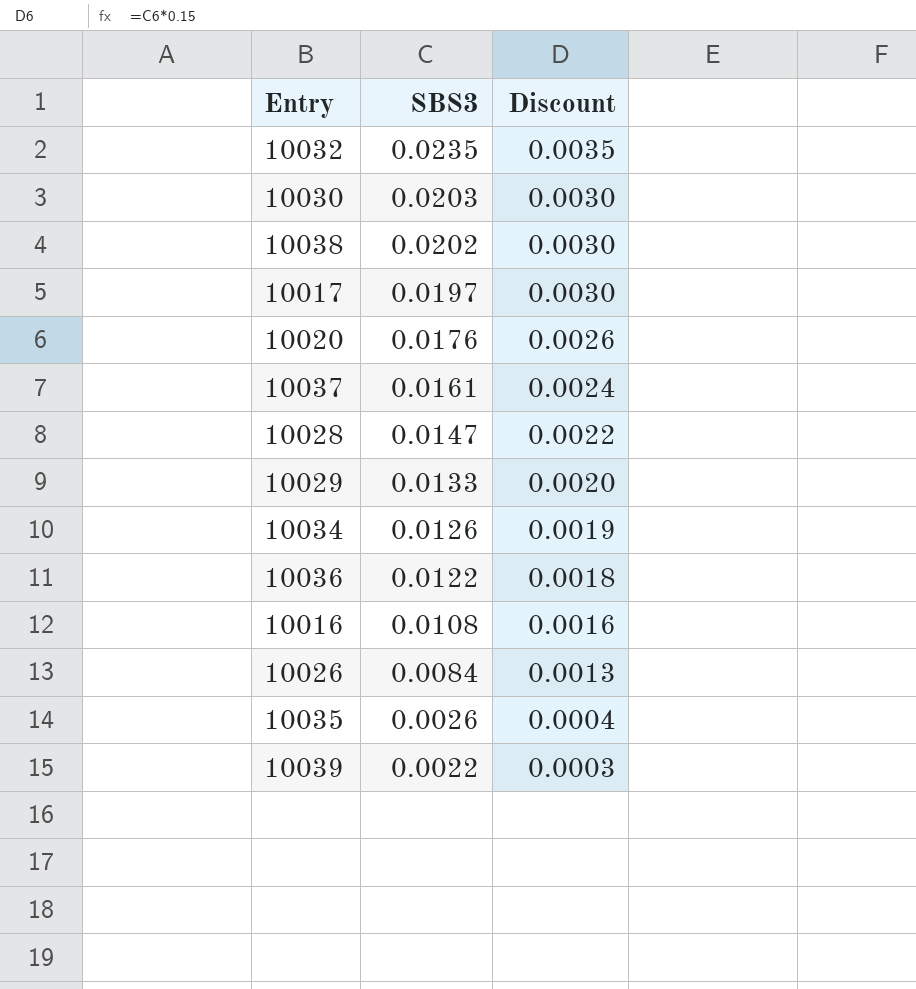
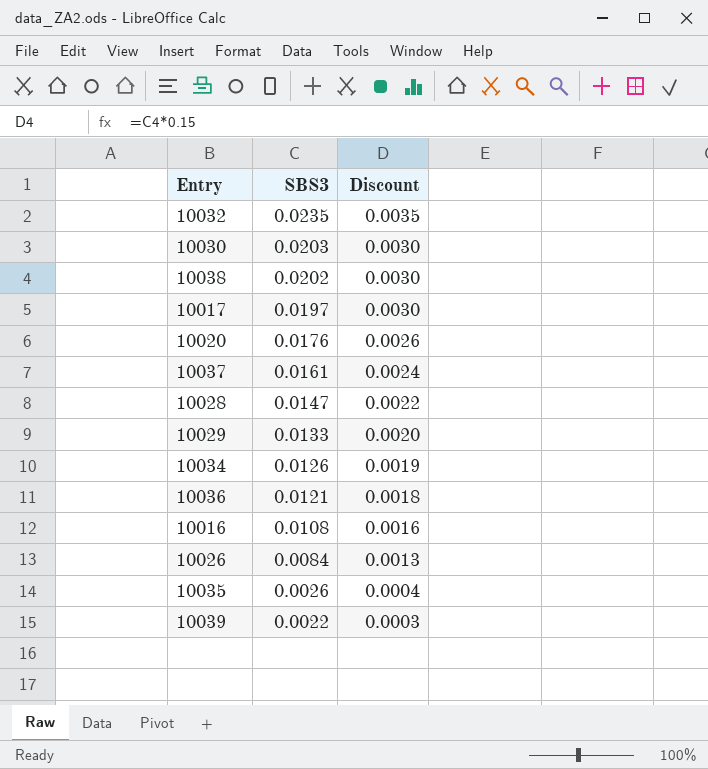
10036 | SBS3: 0.0122 -> 0.0121

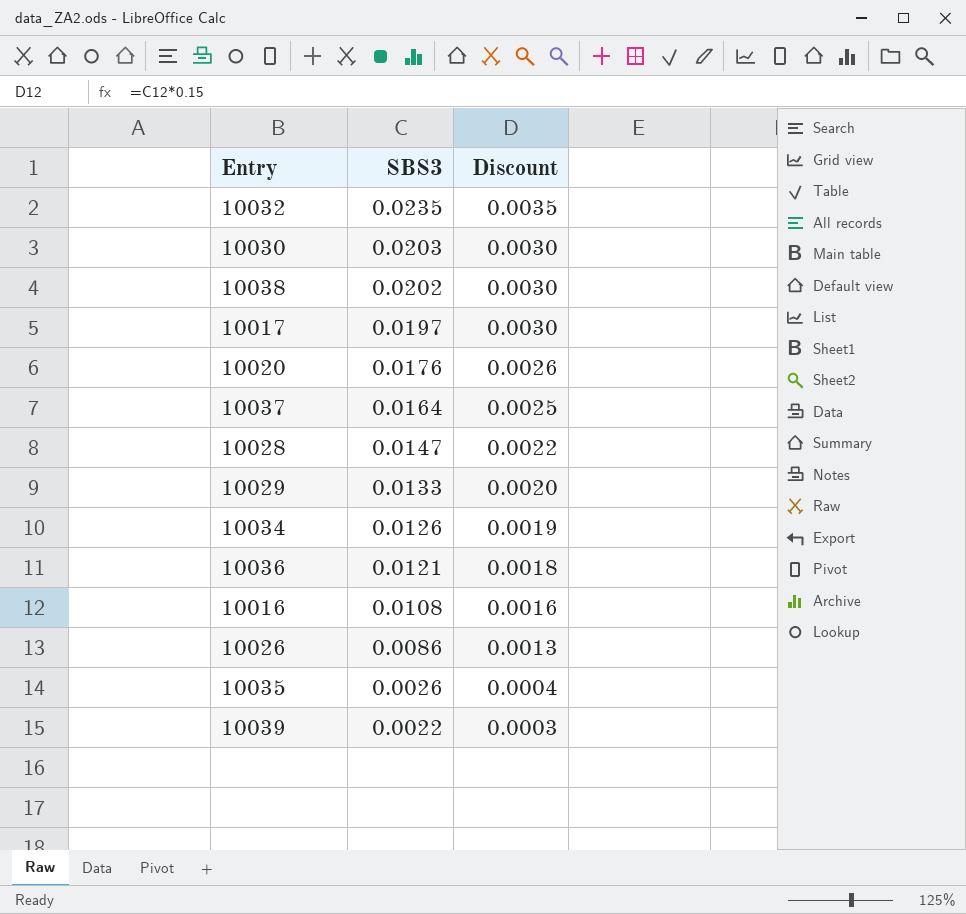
10037 | SBS3: 0.0161 -> 0.0164
10037 | Discount: 0.0024 -> 0.0025
10026 | SBS3: 0.0084 -> 0.0086

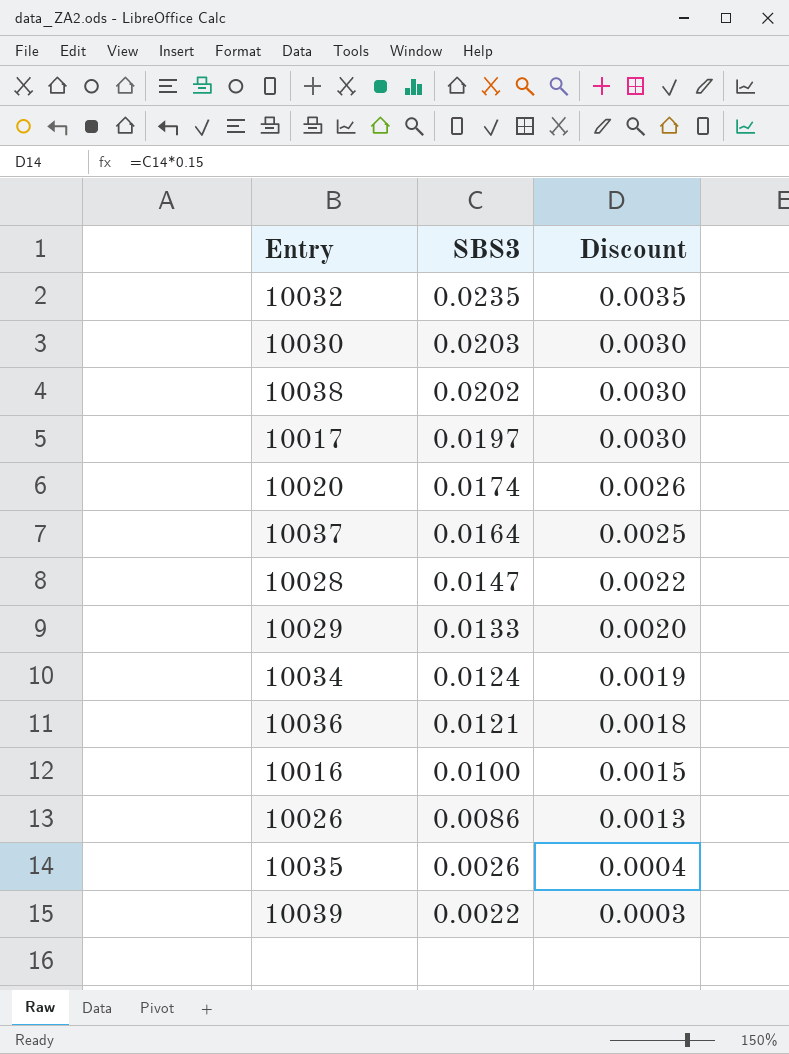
10020 | SBS3: 0.0176 -> 0.0174
10034 | SBS3: 0.0126 -> 0.0124
10016 | SBS3: 0.0108 -> 0.0100
10016 | Discount: 0.0016 -> 0.0015

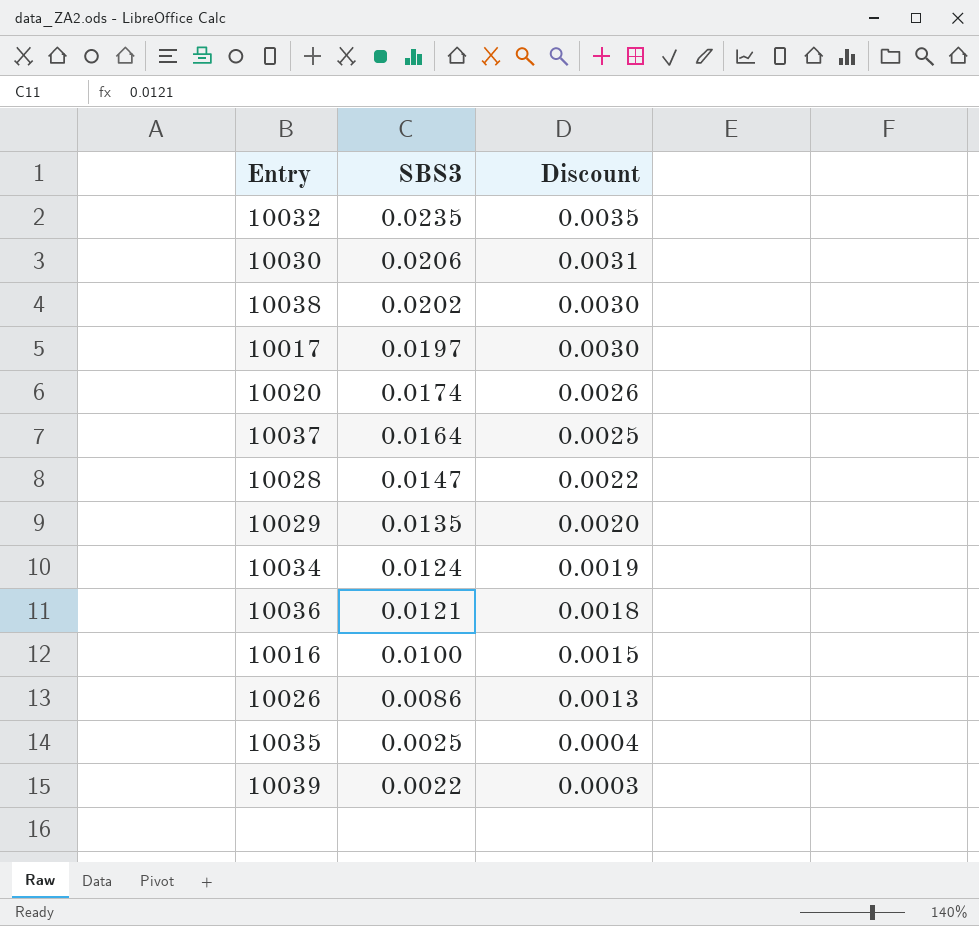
10030 | SBS3: 0.0203 -> 0.0206
10030 | Discount: 0.0030 -> 0.0031
10029 | SBS3: 0.0133 -> 0.0135
10035 | SBS3: 0.0026 -> 0.0025

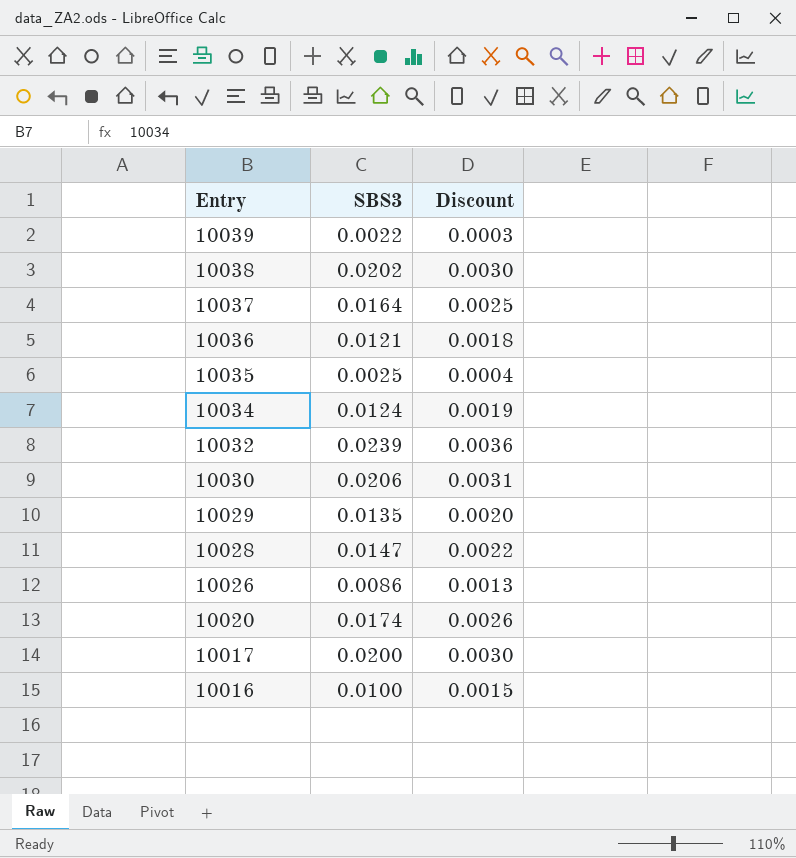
row order: SBS3 descending -> Entry descending
10032 | SBS3: 0.0235 -> 0.0239
10032 | Discount: 0.0035 -> 0.0036
10017 | SBS3: 0.0197 -> 0.0200

